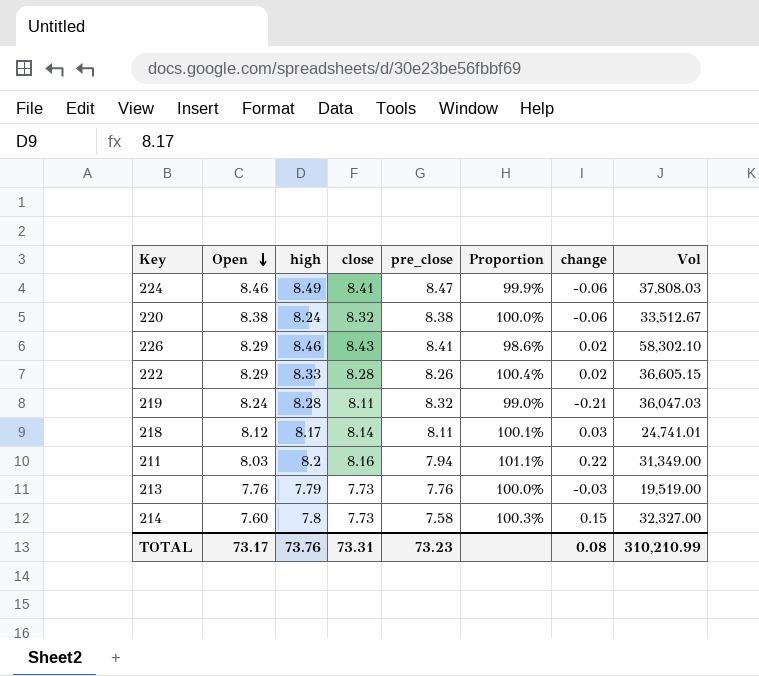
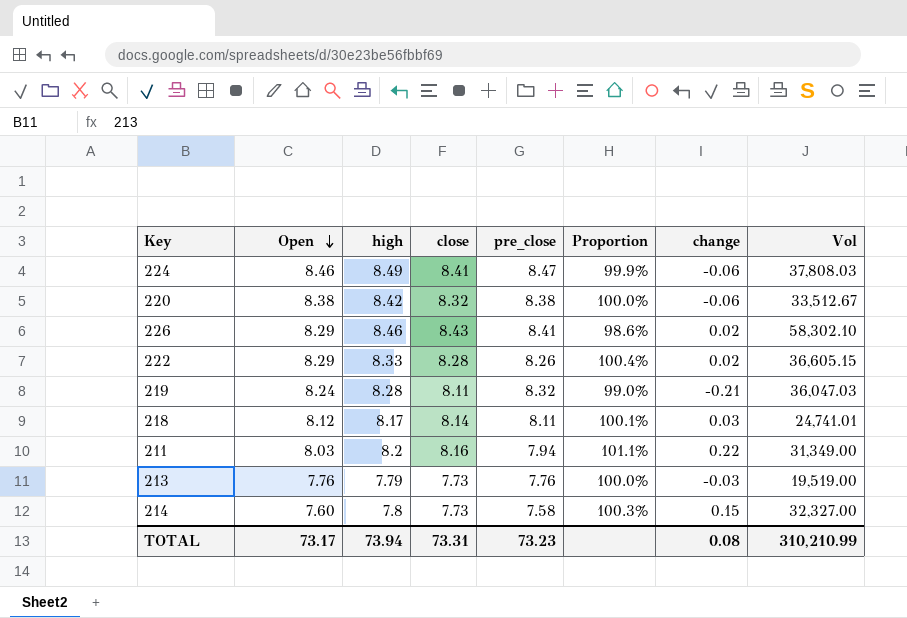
220 | high: 8.24 -> 8.42
TOTAL | high: 73.76 -> 73.94

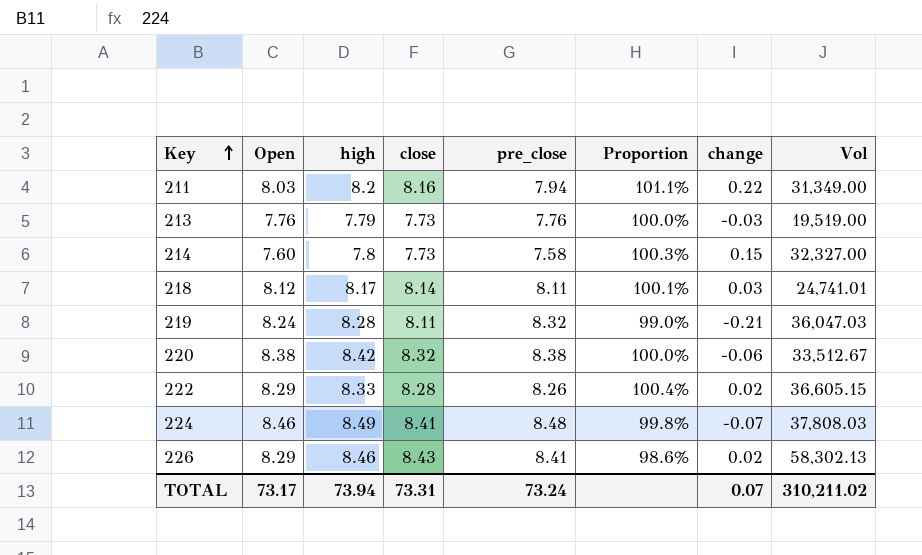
row order: Open descending -> Key ascending
224 | pre_close: 8.47 -> 8.48
224 | Proportion: 99.9% -> 99.8%
224 | change: -0.06 -> -0.07
226 | Vol: 58,302.10 -> 58,302.13
TOTAL | pre_close: 73.23 -> 73.24
TOTAL | change: 0.08 -> 0.07
TOTAL | Vol: 310,210.99 -> 310,211.02

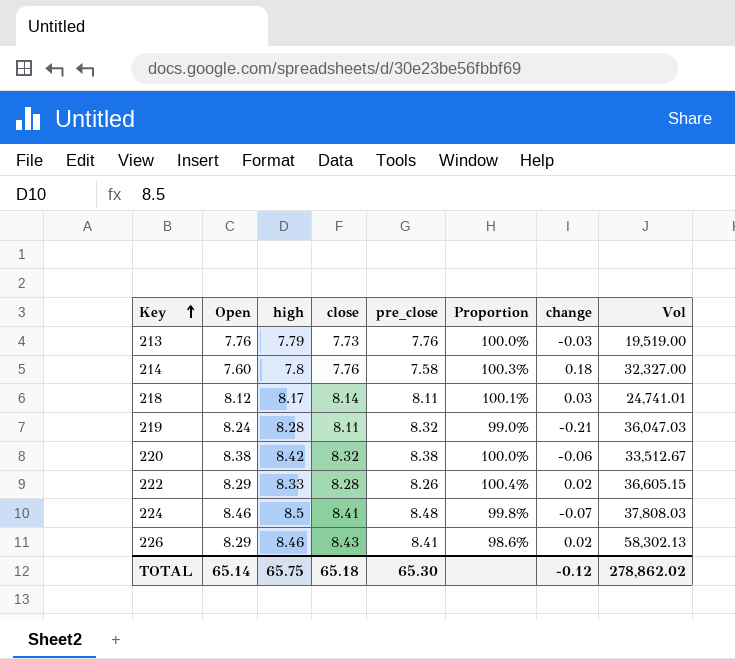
row 211: 8.03 | 8.2 | 8.16 | 7.94 | 101.1% | 0.22 | 31,349.00 -> none
214 | close: 7.73 -> 7.76
214 | change: 0.15 -> 0.18
224 | high: 8.49 -> 8.5
TOTAL | Open: 73.17 -> 65.14
TOTAL | high: 73.94 -> 65.75
TOTAL | close: 73.31 -> 65.18
TOTAL | pre_close: 73.24 -> 65.30
TOTAL | change: 0.07 -> -0.12
TOTAL | Vol: 310,211.02 -> 278,862.02

